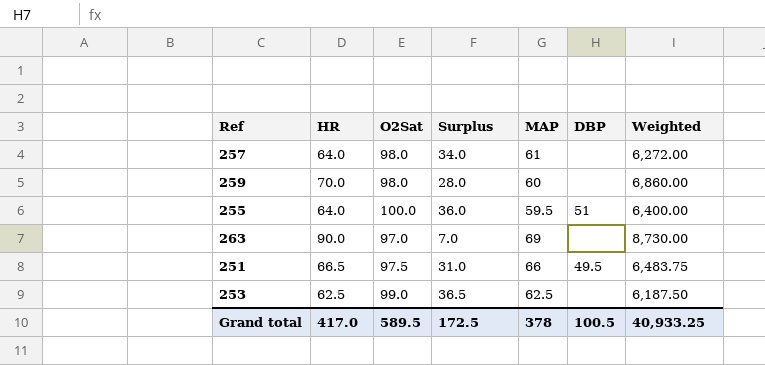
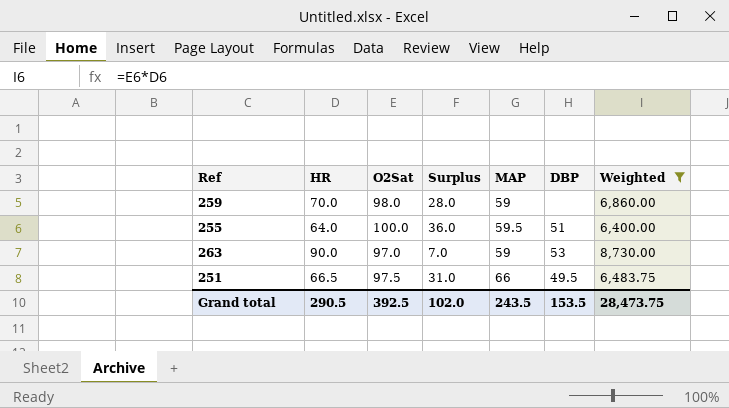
filter: none -> Weighted >= 6,400.00
259 | MAP: 60 -> 59
263 | MAP: 69 -> 59
263 | DBP: none -> 53
Grand total | HR: 417.0 -> 290.5
Grand total | O2Sat: 589.5 -> 392.5
Grand total | Surplus: 172.5 -> 102.0
Grand total | MAP: 378 -> 243.5
Grand total | DBP: 100.5 -> 153.5
Grand total | Weighted: 40,933.25 -> 28,473.75

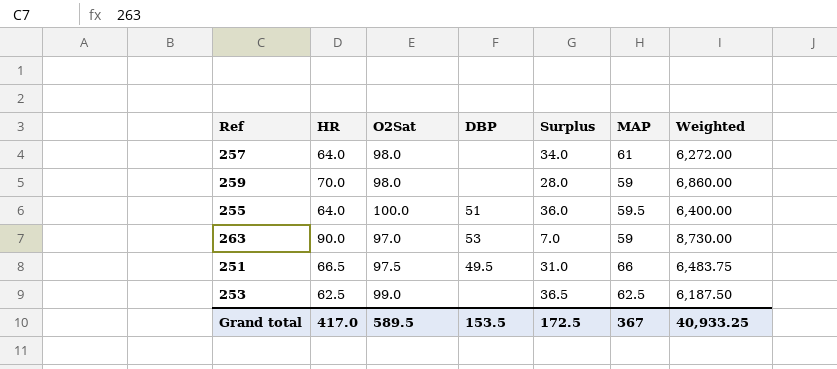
filter: Weighted >= 6,400.00 -> none
column DBP | position: 6 -> 4
Grand total | HR: 290.5 -> 417.0
Grand total | O2Sat: 392.5 -> 589.5
Grand total | Surplus: 102.0 -> 172.5
Grand total | MAP: 243.5 -> 367
Grand total | Weighted: 28,473.75 -> 40,933.25

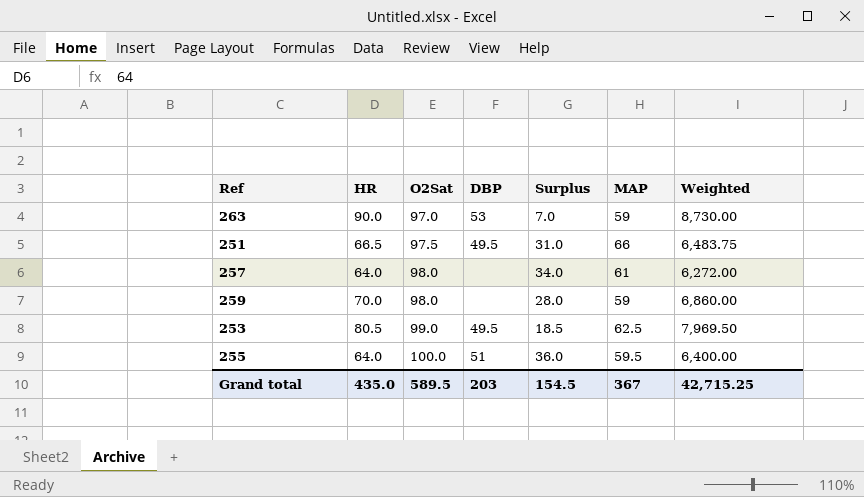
row order: none -> O2Sat ascending
253 | HR: 62.5 -> 80.5
253 | DBP: none -> 49.5
253 | Surplus: 36.5 -> 18.5
253 | Weighted: 6,187.50 -> 7,969.50
Grand total | HR: 417.0 -> 435.0
Grand total | DBP: 153.5 -> 203
Grand total | Surplus: 172.5 -> 154.5
Grand total | Weighted: 40,933.25 -> 42,715.25

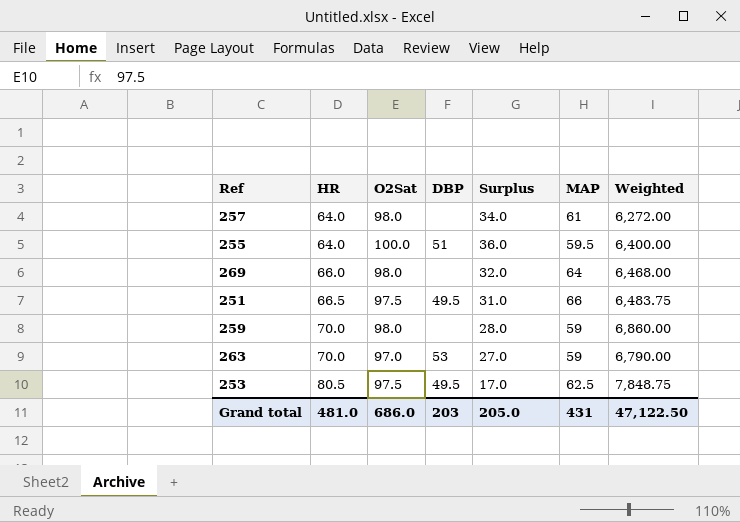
row order: O2Sat ascending -> HR ascending
row 269: none -> 66.0 | 98.0 | none | 32.0 | 64 | 6,468.00
263 | HR: 90.0 -> 70.0
263 | Surplus: 7.0 -> 27.0
263 | Weighted: 8,730.00 -> 6,790.00
253 | O2Sat: 99.0 -> 97.5
253 | Surplus: 18.5 -> 17.0
253 | Weighted: 7,969.50 -> 7,848.75
Grand total | HR: 435.0 -> 481.0
Grand total | O2Sat: 589.5 -> 686.0
Grand total | Surplus: 154.5 -> 205.0
Grand total | MAP: 367 -> 431
Grand total | Weighted: 42,715.25 -> 47,122.50

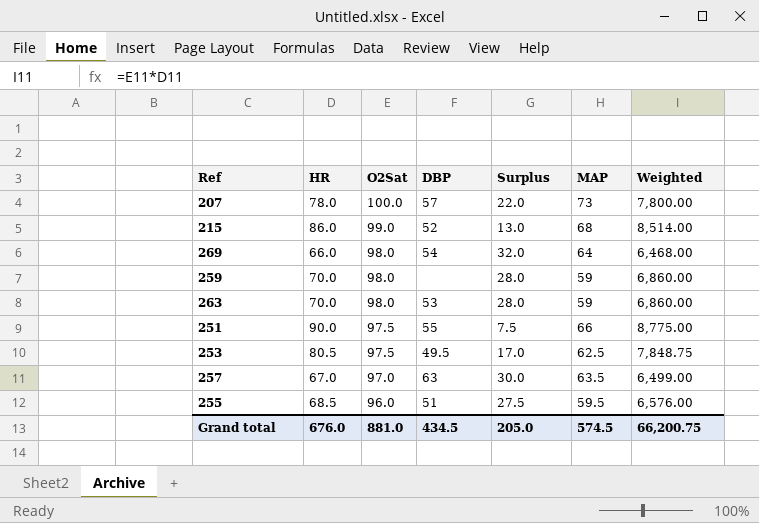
row order: HR ascending -> O2Sat descending
row 207: none -> 78.0 | 100.0 | 57 | 22.0 | 73 | 7,800.00
row 215: none -> 86.0 | 99.0 | 52 | 13.0 | 68 | 8,514.00
269 | DBP: none -> 54
263 | O2Sat: 97.0 -> 98.0
263 | Surplus: 27.0 -> 28.0
263 | Weighted: 6,790.00 -> 6,860.00
251 | HR: 66.5 -> 90.0
251 | DBP: 49.5 -> 55
251 | Surplus: 31.0 -> 7.5
251 | Weighted: 6,483.75 -> 8,775.00
257 | HR: 64.0 -> 67.0
257 | O2Sat: 98.0 -> 97.0
257 | DBP: none -> 63
257 | Surplus: 34.0 -> 30.0
257 | MAP: 61 -> 63.5
257 | Weighted: 6,272.00 -> 6,499.00
255 | HR: 64.0 -> 68.5
255 | O2Sat: 100.0 -> 96.0
255 | Surplus: 36.0 -> 27.5
255 | Weighted: 6,400.00 -> 6,576.00
Grand total | HR: 481.0 -> 676.0
Grand total | O2Sat: 686.0 -> 881.0
Grand total | DBP: 203 -> 434.5
Grand total | MAP: 431 -> 574.5
Grand total | Weighted: 47,122.50 -> 66,200.75

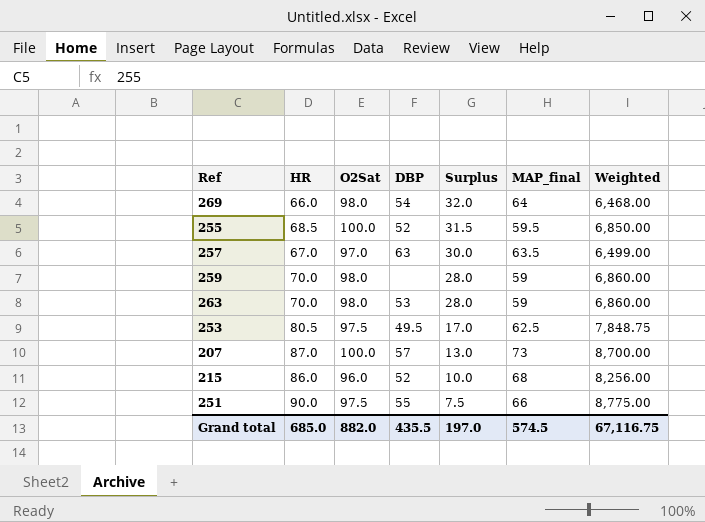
row order: O2Sat descending -> Surplus descending
column name: MAP -> MAP_final
255 | O2Sat: 96.0 -> 100.0
255 | DBP: 51 -> 52
255 | Surplus: 27.5 -> 31.5
255 | Weighted: 6,576.00 -> 6,850.00
207 | HR: 78.0 -> 87.0
207 | Surplus: 22.0 -> 13.0
207 | Weighted: 7,800.00 -> 8,700.00
215 | O2Sat: 99.0 -> 96.0
215 | Surplus: 13.0 -> 10.0
215 | Weighted: 8,514.00 -> 8,256.00
Grand total | HR: 676.0 -> 685.0
Grand total | O2Sat: 881.0 -> 882.0
Grand total | DBP: 434.5 -> 435.5
Grand total | Surplus: 205.0 -> 197.0
Grand total | Weighted: 66,200.75 -> 67,116.75

